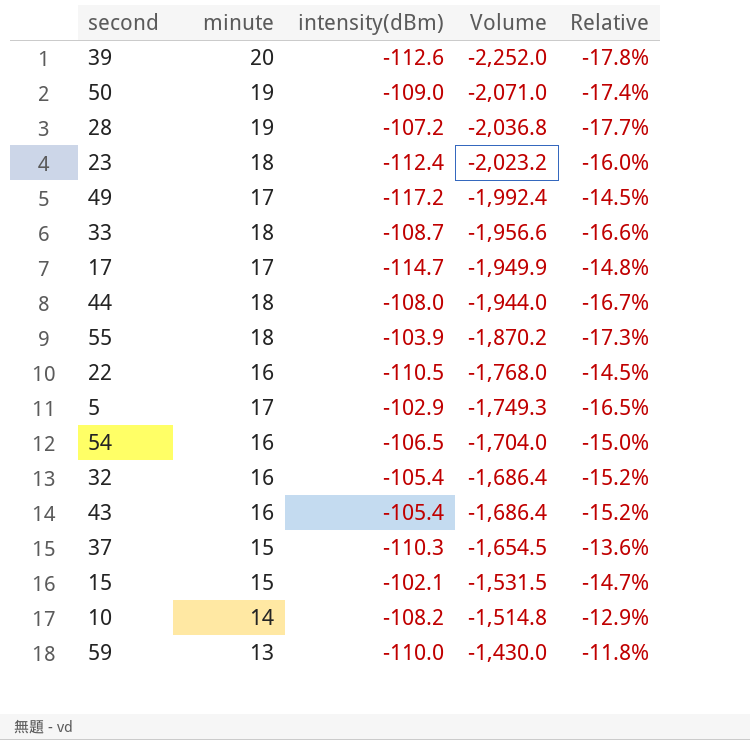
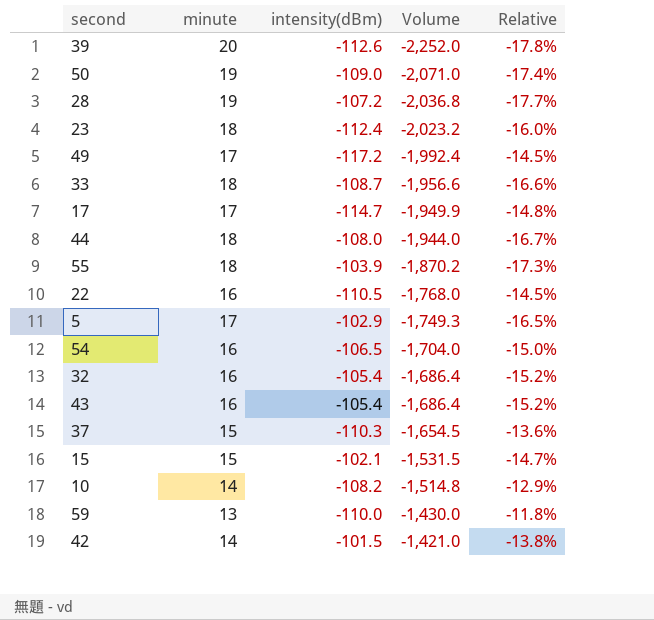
row 42: none -> 14 | -101.5 | -1,421.0 | -13.8%

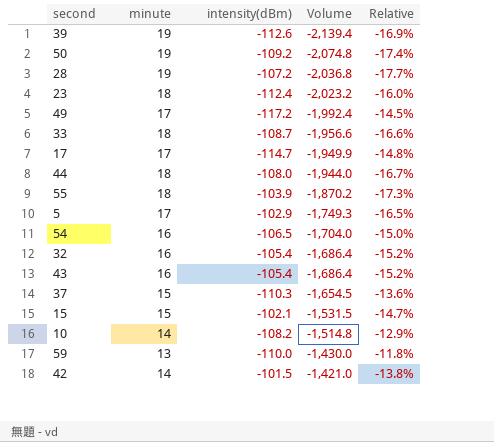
row 22: 16 | -110.5 | -1,768.0 | -14.5% -> none
39 | minute: 20 -> 19
39 | Volume: -2,252.0 -> -2,139.4
39 | Relative: -17.8% -> -16.9%
50 | intensity(dBm): -109.0 -> -109.2
50 | Volume: -2,071.0 -> -2,074.8

